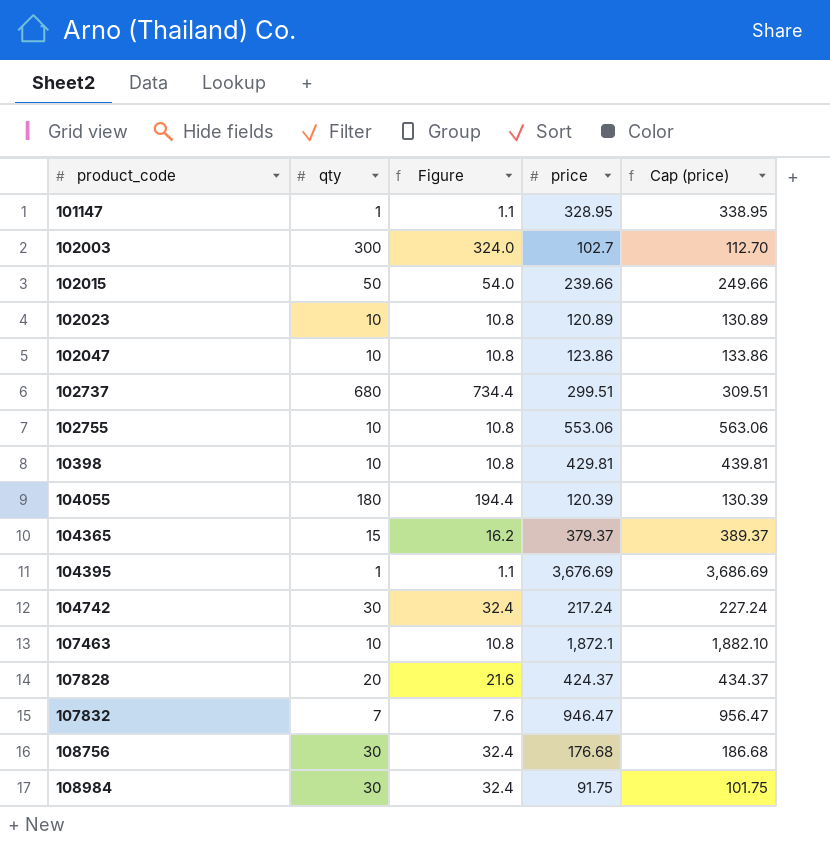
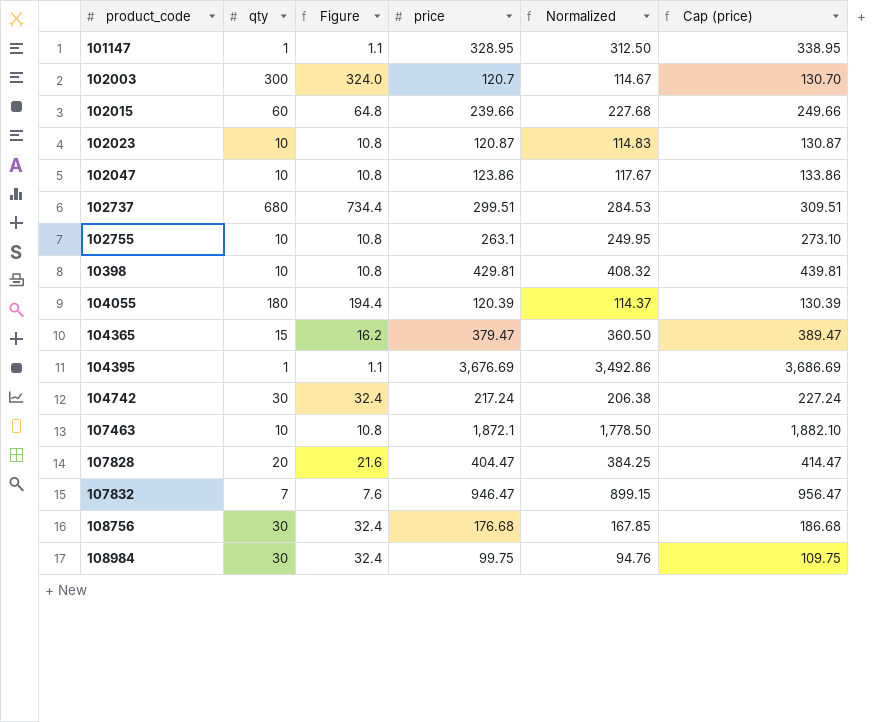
column Normalized | formula: none -> [price] * 0.95
102003 | price: 102.7 -> 120.7
102003 | Cap (price): 112.70 -> 130.70
102015 | qty: 50 -> 60
102015 | Figure: 54.0 -> 64.8
102023 | price: 120.89 -> 120.87
102023 | Cap (price): 130.89 -> 130.87
102755 | price: 553.06 -> 263.1
102755 | Cap (price): 563.06 -> 273.10
104365 | price: 379.37 -> 379.47
104365 | Cap (price): 389.37 -> 389.47
107828 | price: 424.37 -> 404.47
107828 | Cap (price): 434.37 -> 414.47
108984 | price: 91.75 -> 99.75
108984 | Cap (price): 101.75 -> 109.75

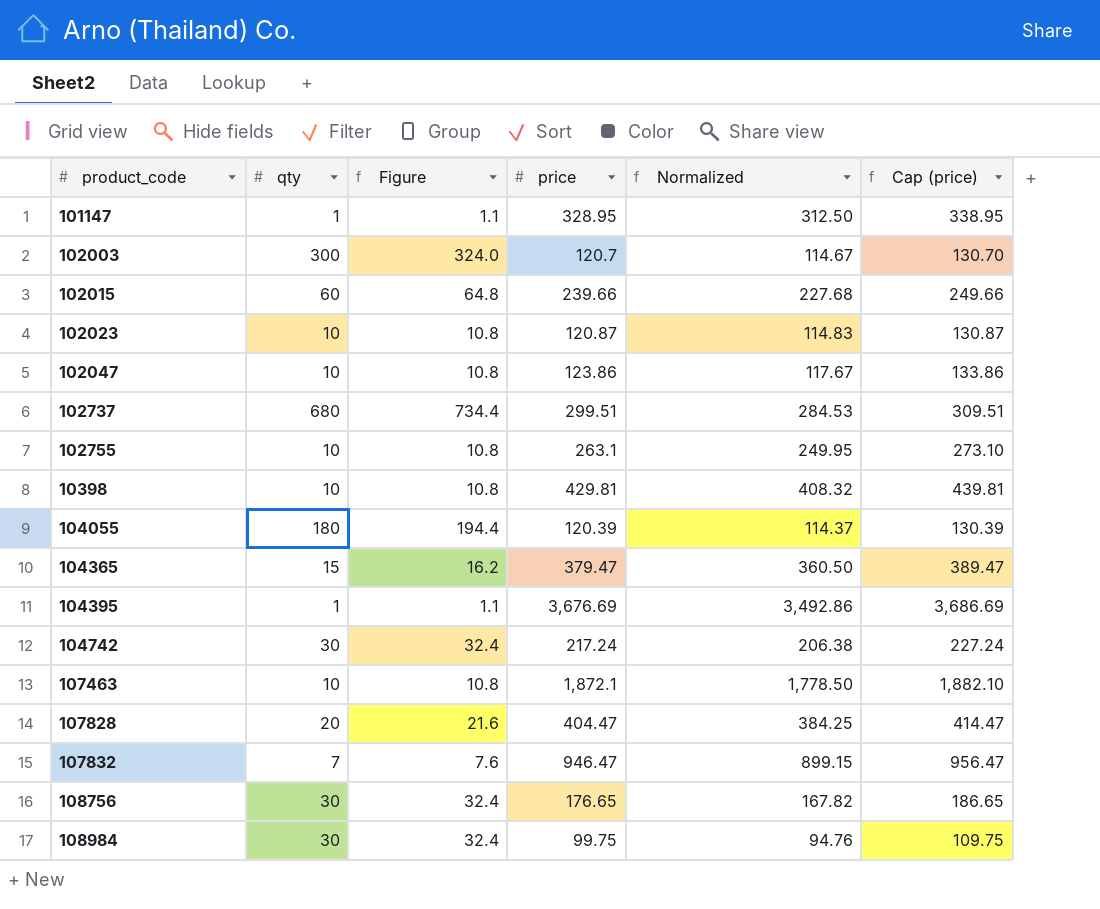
108756 | price: 176.68 -> 176.65
108756 | Normalized: 167.85 -> 167.82
108756 | Cap (price): 186.68 -> 186.65

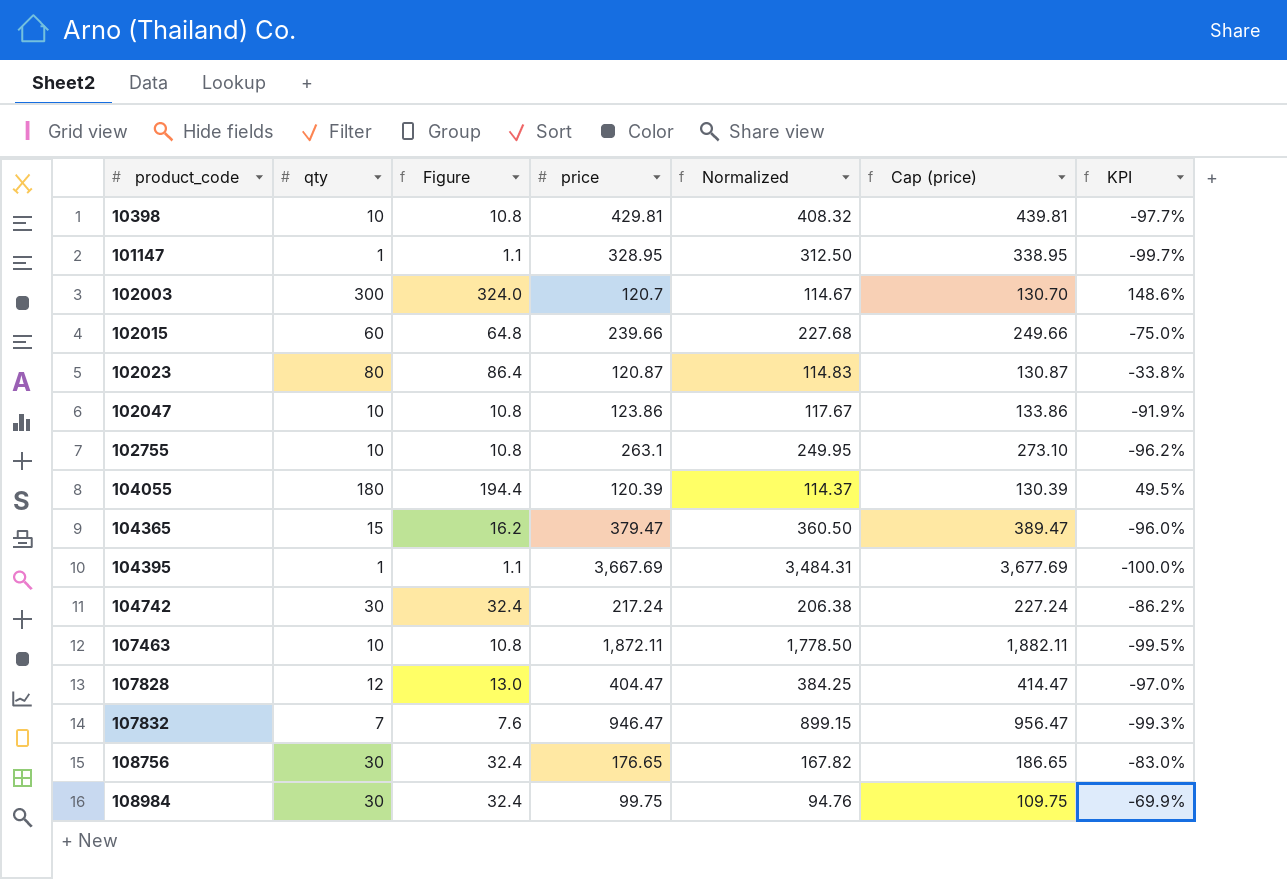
row order: none -> product_code ascending
column KPI | formula: none -> ([qty] - [price]) / [price]
row 102737: 680 | 734.4 | 299.51 | 284.53 | 309.51 -> none
102023 | qty: 10 -> 80
102023 | Figure: 10.8 -> 86.4
104395 | price: 3,676.69 -> 3,667.69
104395 | Normalized: 3,492.86 -> 3,484.31
104395 | Cap (price): 3,686.69 -> 3,677.69
107463 | price: 1,872.1 -> 1,872.11
107463 | Cap (price): 1,882.10 -> 1,882.11
107828 | qty: 20 -> 12
107828 | Figure: 21.6 -> 13.0

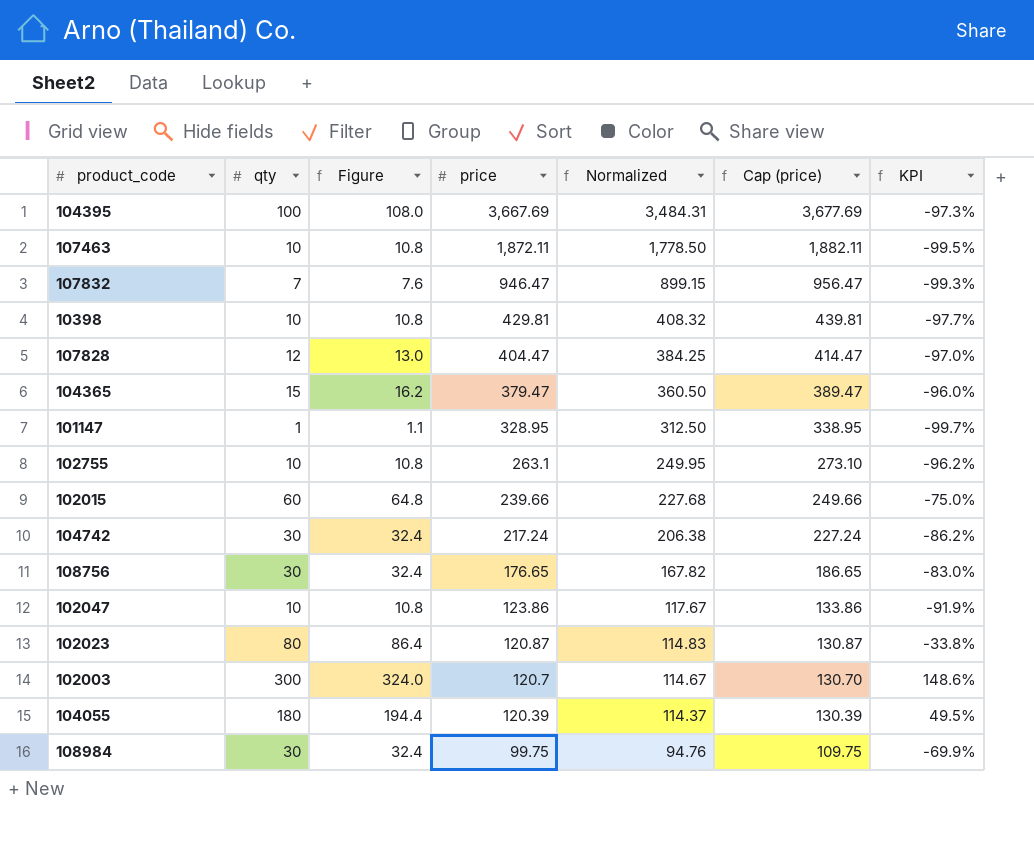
row order: product_code ascending -> price descending
104395 | qty: 1 -> 100
104395 | Figure: 1.1 -> 108.0
104395 | KPI: -100.0% -> -97.3%

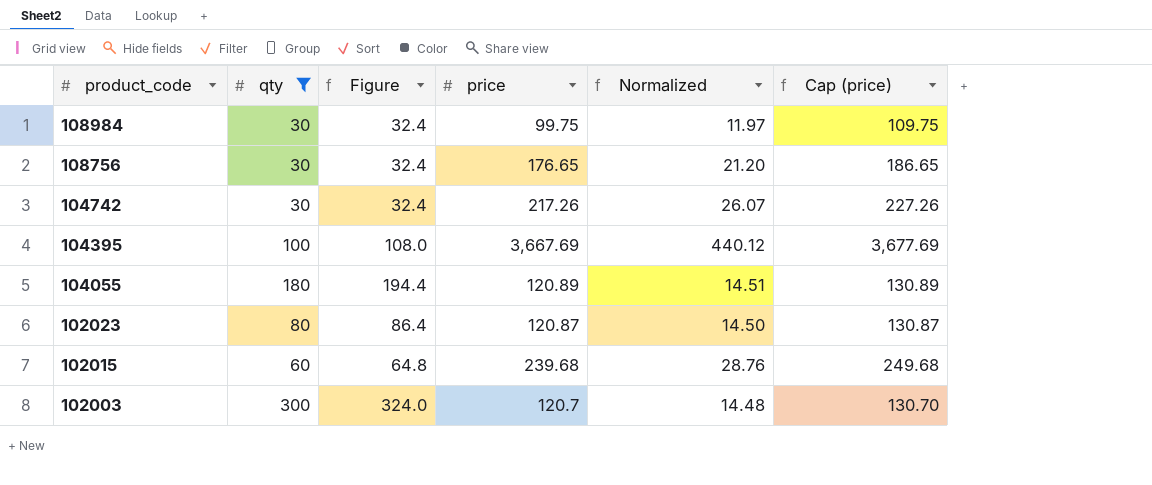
filter: none -> qty >= 30
row order: price descending -> product_code descending
column KPI | formula: ([qty] - [price]) / [price] -> none
column Normalized | formula: [price] * 0.95 -> [price] * 0.12
104742 | price: 217.24 -> 217.26
104742 | Cap (price): 227.24 -> 227.26
104055 | price: 120.39 -> 120.89
104055 | Cap (price): 130.39 -> 130.89
102015 | price: 239.66 -> 239.68
102015 | Cap (price): 249.66 -> 249.68

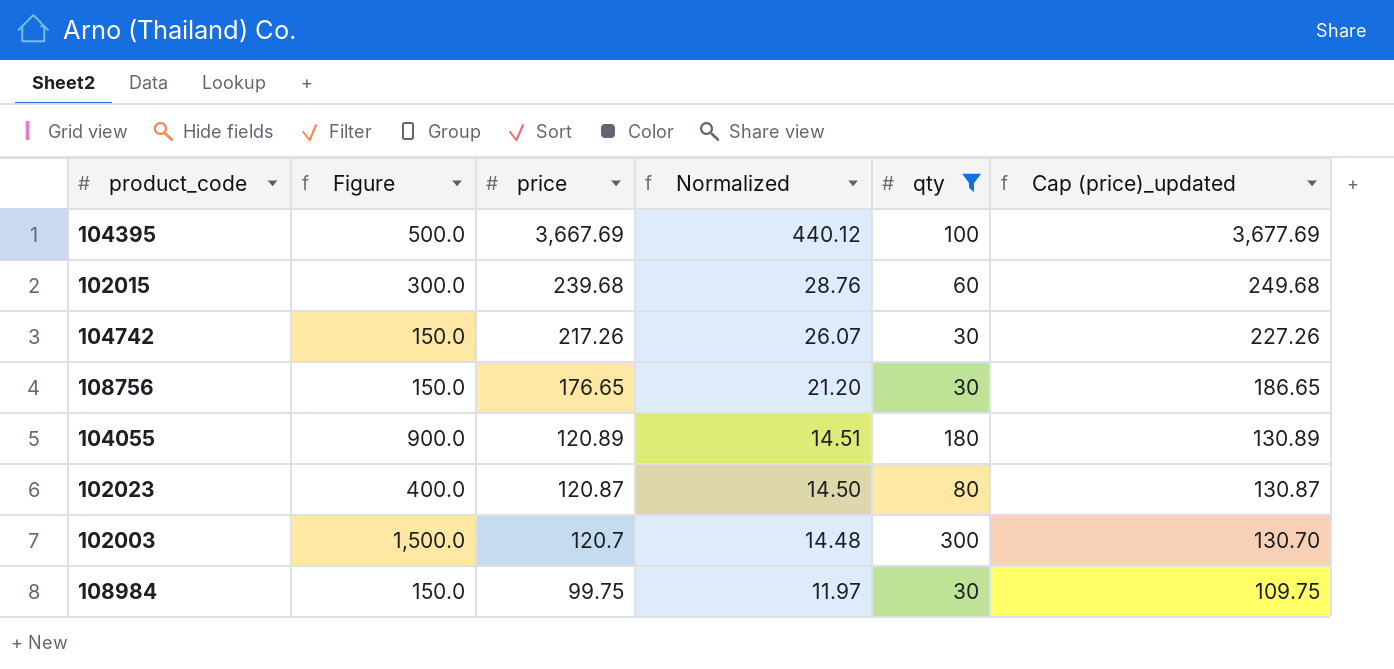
row order: product_code descending -> price descending
column Figure | formula: [qty] * 1.08 -> [qty] * 5
column qty | position: 2 -> 5
column name: Cap (price) -> Cap (price)_updated

